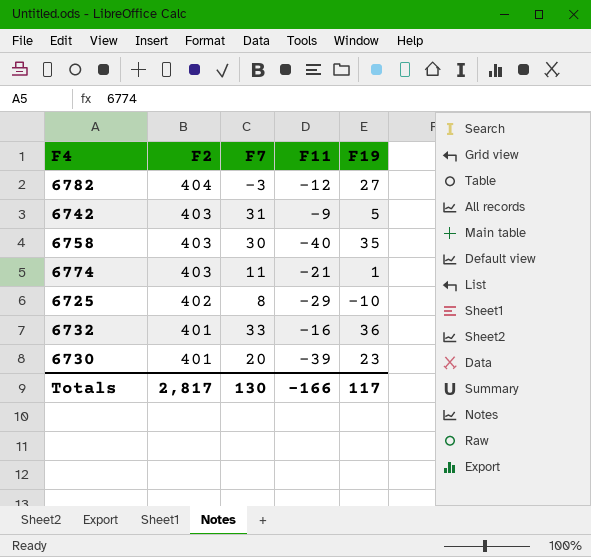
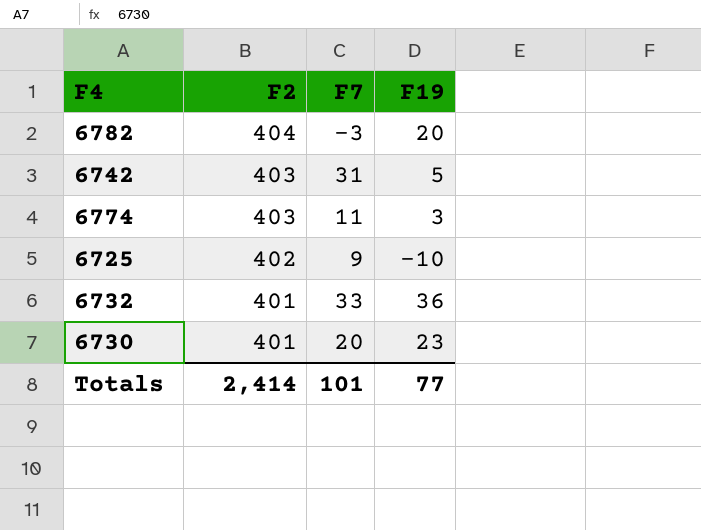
column F11 | position: 4 -> none
row 6758: 403 | 30 | -40 | 35 -> none
6782 | F19: 27 -> 20
6774 | F19: 1 -> 3
6725 | F7: 8 -> 9
Totals | F2: 2,817 -> 2,414
Totals | F7: 130 -> 101
Totals | F19: 117 -> 77

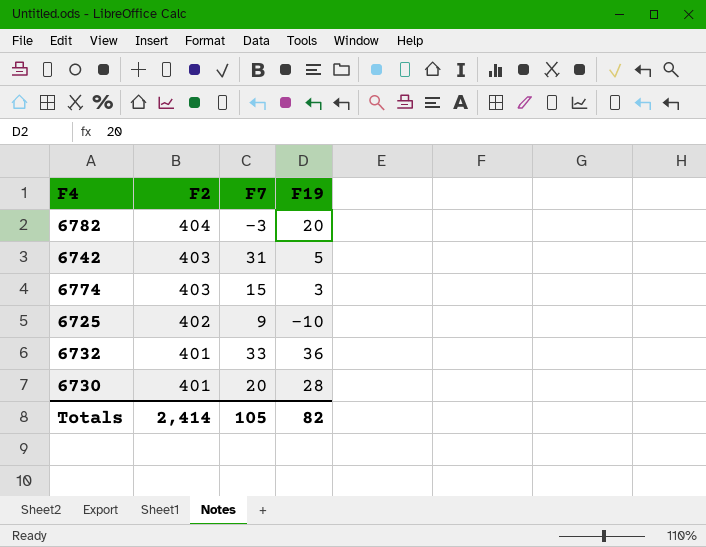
6774 | F7: 11 -> 15
6730 | F19: 23 -> 28
Totals | F7: 101 -> 105
Totals | F19: 77 -> 82

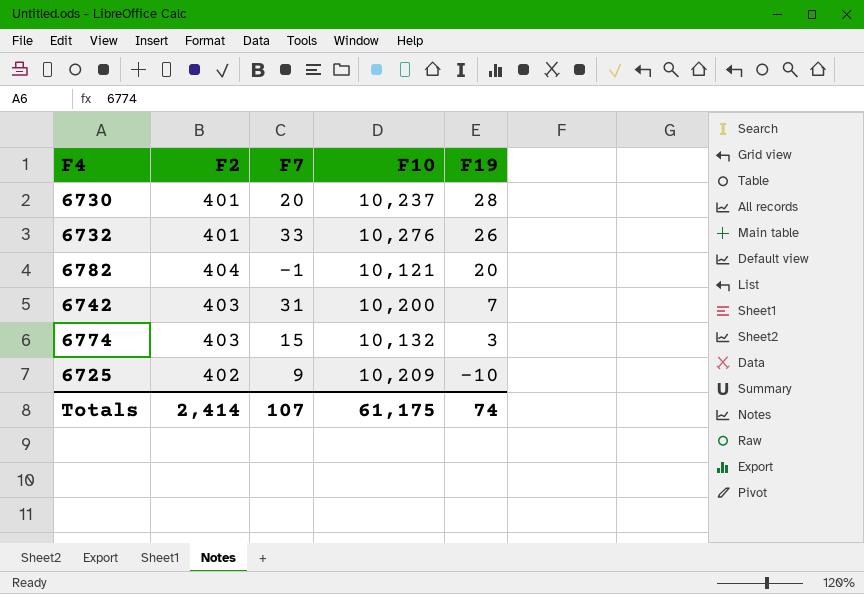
row order: F2 descending -> F19 descending
column F10 | position: none -> 4
6732 | F19: 36 -> 26
6782 | F7: -3 -> -1
6742 | F19: 5 -> 7
Totals | F7: 105 -> 107
Totals | F19: 82 -> 74

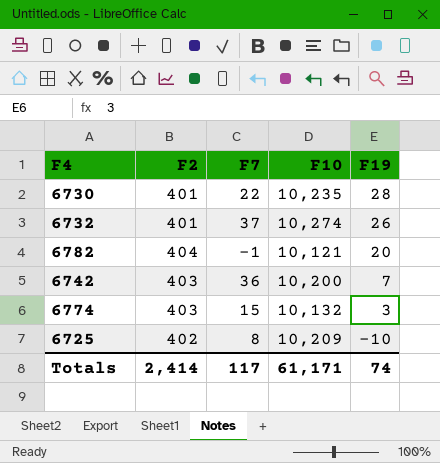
6730 | F7: 20 -> 22
6730 | F10: 10,237 -> 10,235
6732 | F7: 33 -> 37
6732 | F10: 10,276 -> 10,274
6742 | F7: 31 -> 36
6725 | F7: 9 -> 8
Totals | F7: 107 -> 117
Totals | F10: 61,175 -> 61,171

